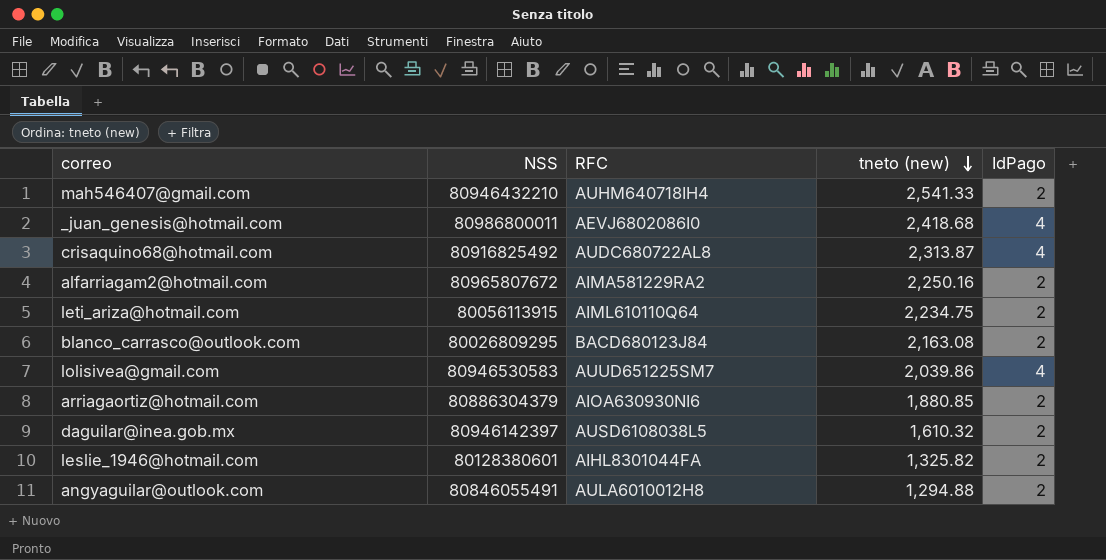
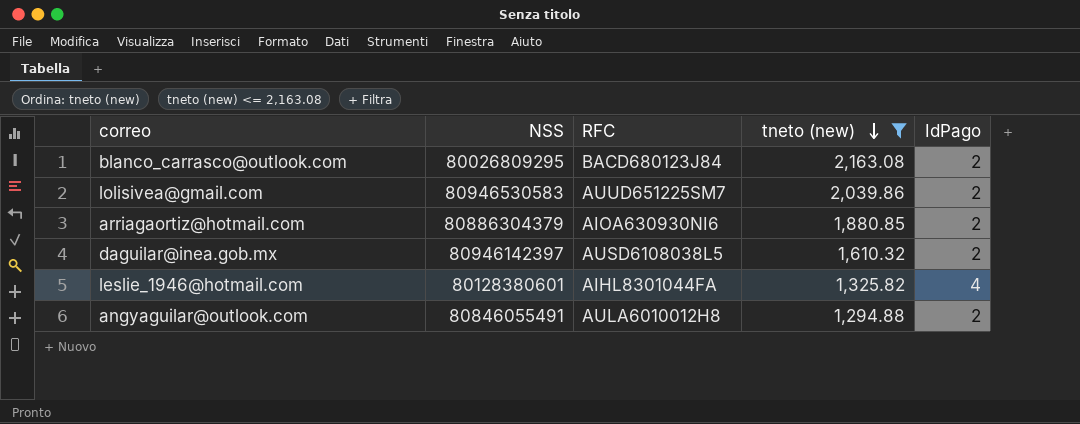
filter: none -> tneto (new) <= 2,163.08
lolisivea@gmail.com | IdPago: 4 -> 2
leslie_1946@hotmail.com | IdPago: 2 -> 4

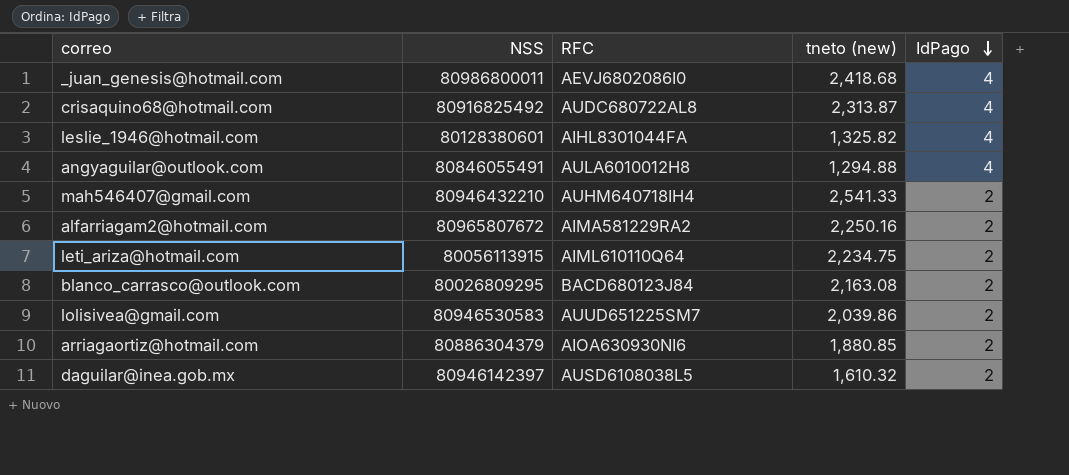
filter: tneto (new) <= 2,163.08 -> none
row order: tneto (new) descending -> IdPago descending
angyaguilar@outlook.com | IdPago: 2 -> 4

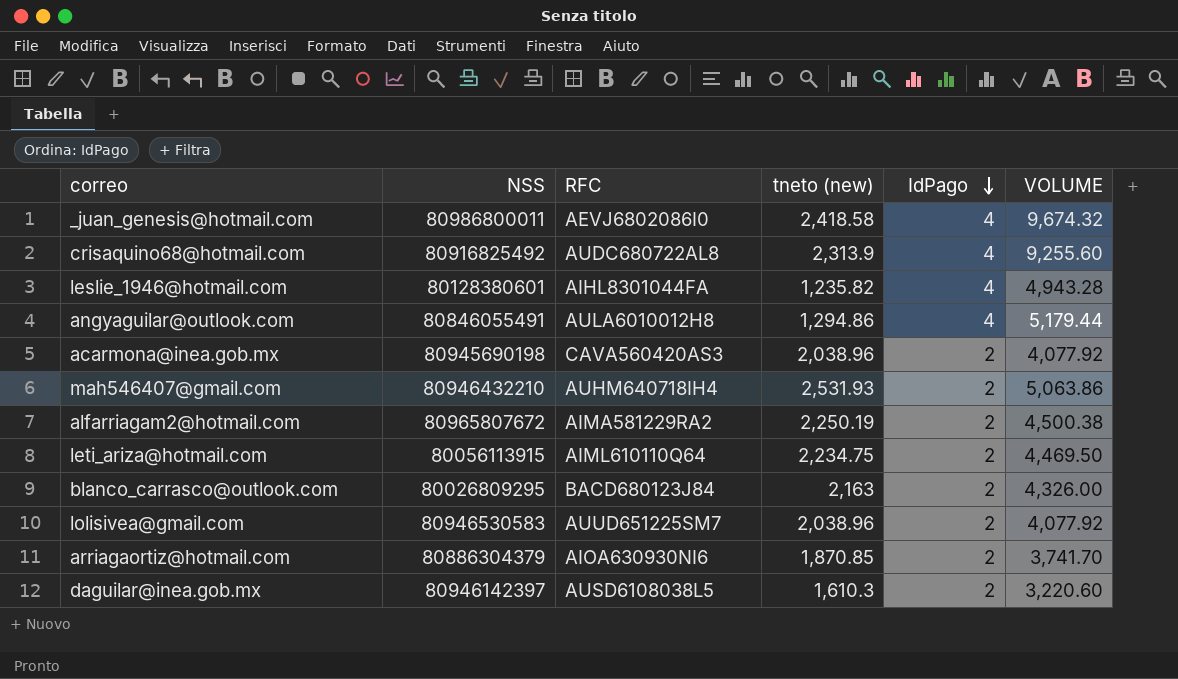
column VOLUME | formula: none -> [tneto (new)] * [IdPago]
_juan_genesis@hotmail.com | tneto (new): 2,418.68 -> 2,418.58
crisaquino68@hotmail.com | tneto (new): 2,313.87 -> 2,313.9
leslie_1946@hotmail.com | tneto (new): 1,325.82 -> 1,235.82
angyaguilar@outlook.com | tneto (new): 1,294.88 -> 1,294.86
row acarmona@inea.gob.mx: none -> 80945690198 | CAVA560420AS3 | 2,038.96 | 2 | 4,077.92
mah546407@gmail.com | tneto (new): 2,541.33 -> 2,531.93
alfarriagam2@hotmail.com | tneto (new): 2,250.16 -> 2,250.19
blanco_carrasco@outlook.com | tneto (new): 2,163.08 -> 2,163
lolisivea@gmail.com | tneto (new): 2,039.86 -> 2,038.96
arriagaortiz@hotmail.com | tneto (new): 1,880.85 -> 1,870.85
daguilar@inea.gob.mx | tneto (new): 1,610.32 -> 1,610.3

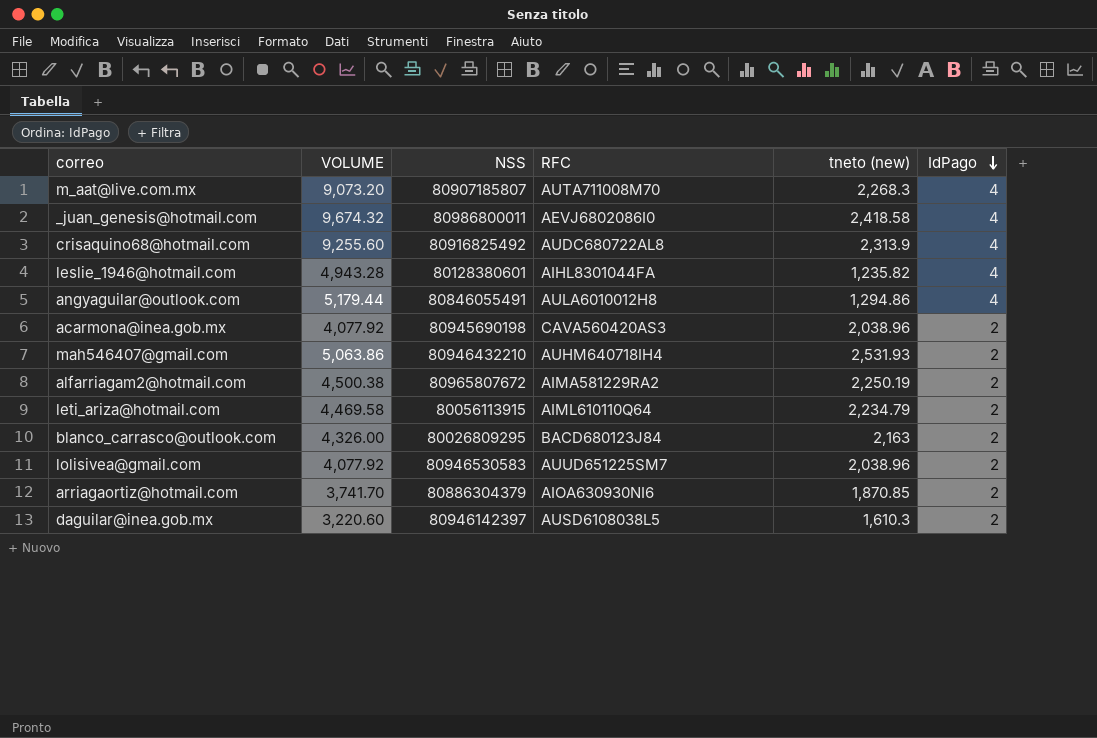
column VOLUME | position: 6 -> 2
row m_aat@live.com.mx: none -> 9,073.20 | 80907185807 | AUTA711008M70 | 2,268.3 | 4
leti_ariza@hotmail.com | VOLUME: 4,469.50 -> 4,469.58
leti_ariza@hotmail.com | tneto (new): 2,234.75 -> 2,234.79

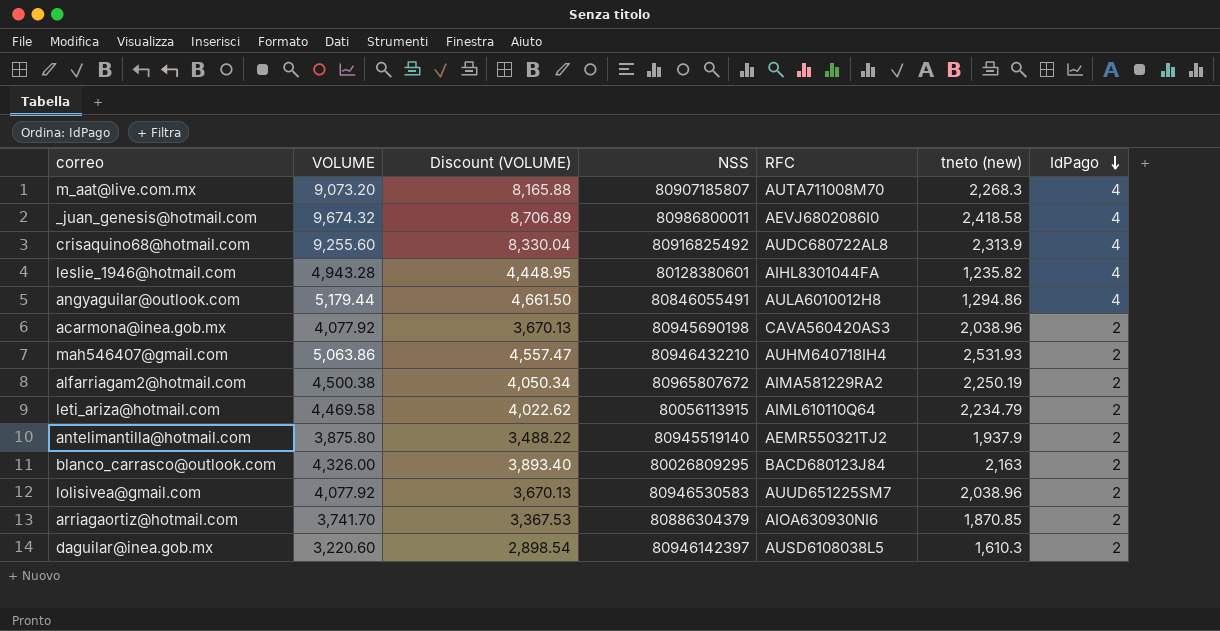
column Discount (VOLUME) | formula: none -> [VOLUME] * 0.9
row antelimantilla@hotmail.com: none -> 3,875.80 | 3,488.22 | 80945519140 | AEMR550321TJ2 | 1,937.9 | 2

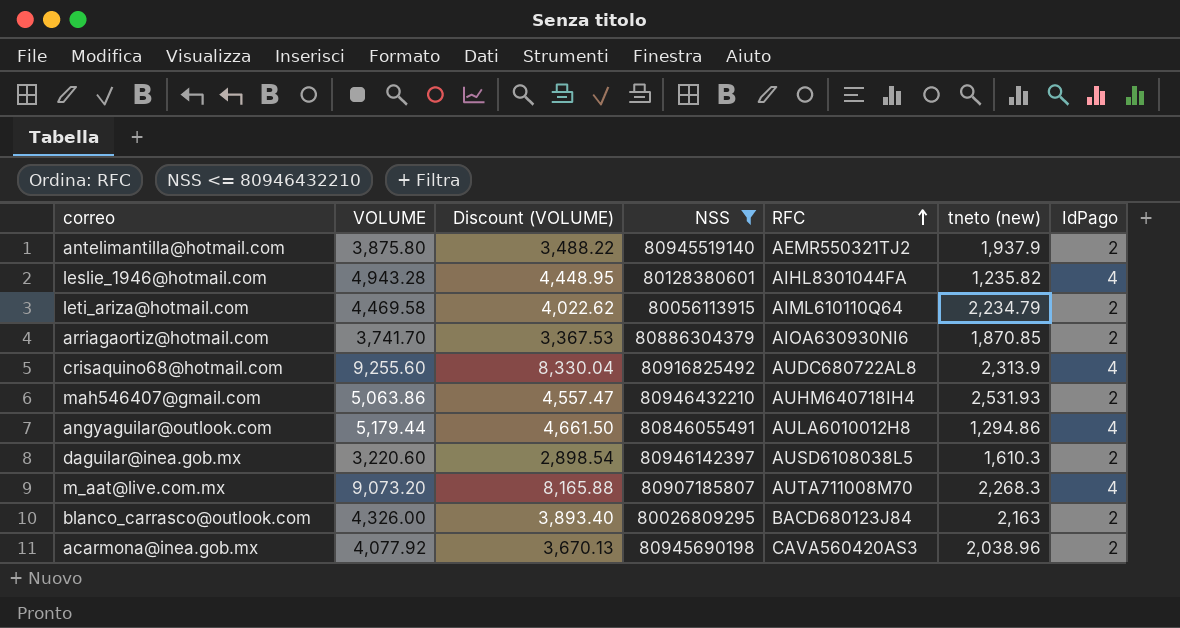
filter: none -> NSS <= 80946432210
row order: IdPago descending -> RFC ascending

